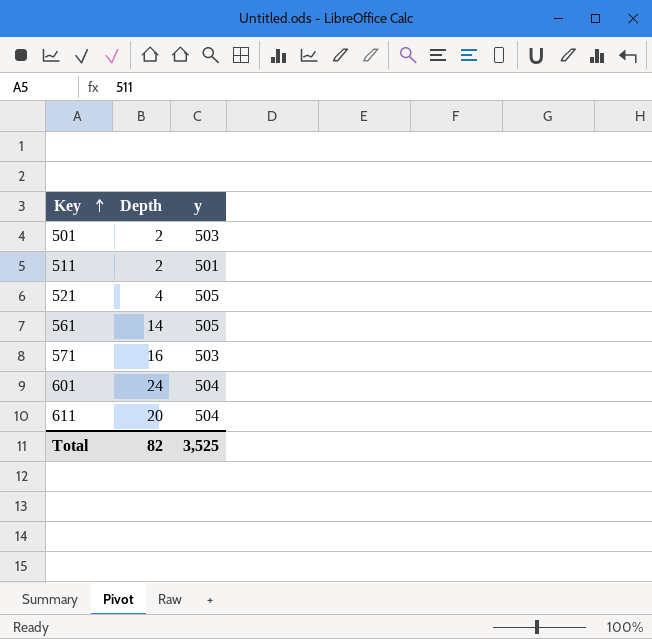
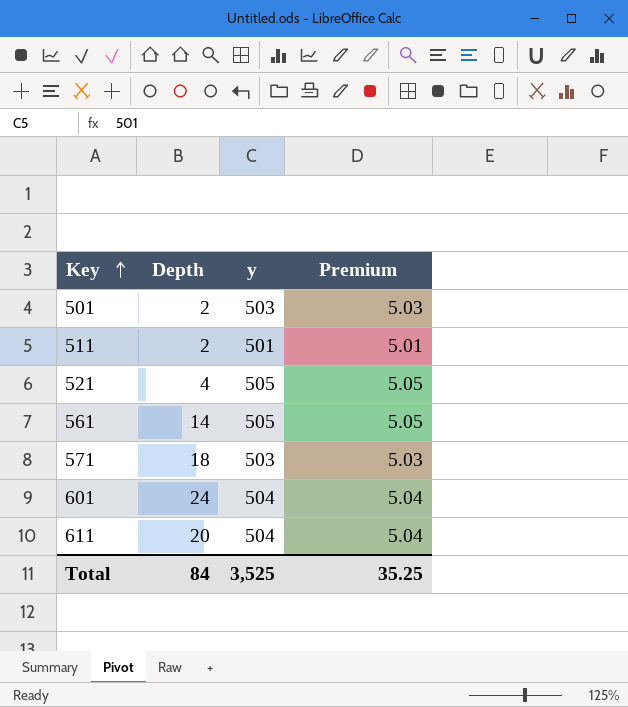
column Premium | formula: none -> [y] * 0.01
571 | Depth: 16 -> 18
Total | Depth: 82 -> 84

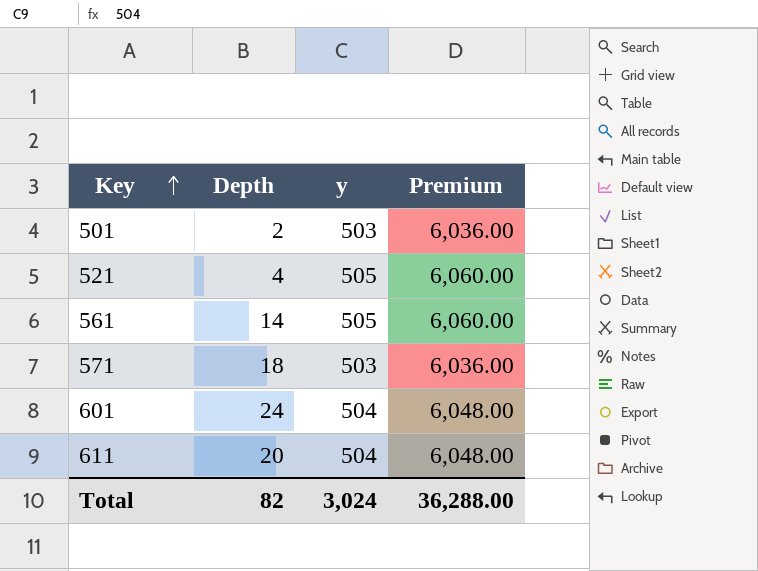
column Premium | formula: [y] * 0.01 -> [y] * 12
row 511: 2 | 501 | 5.01 -> none
Total | Depth: 84 -> 82
Total | y: 3,525 -> 3,024
Total | Premium: 35.25 -> 36,288.00

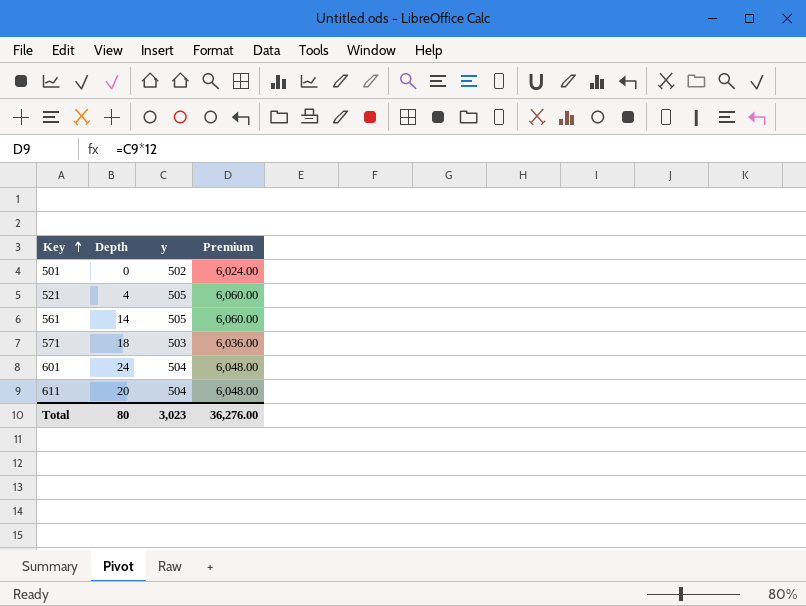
501 | Depth: 2 -> 0
501 | y: 503 -> 502
501 | Premium: 6,036.00 -> 6,024.00
Total | Depth: 82 -> 80
Total | y: 3,024 -> 3,023
Total | Premium: 36,288.00 -> 36,276.00

